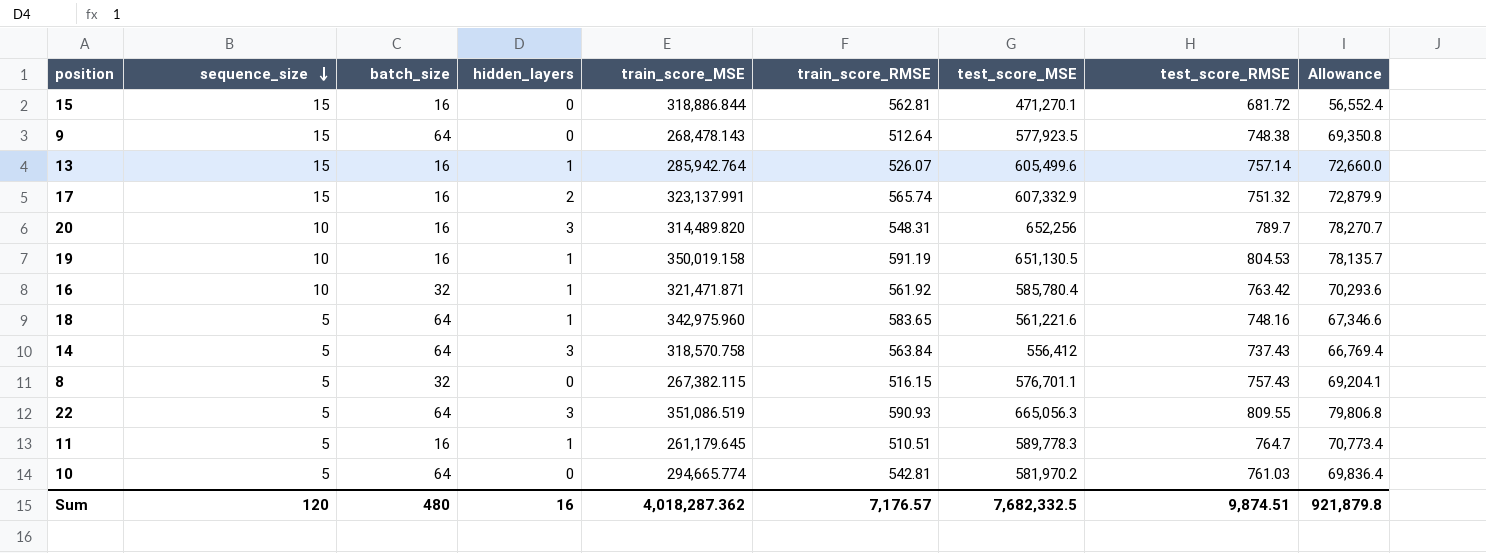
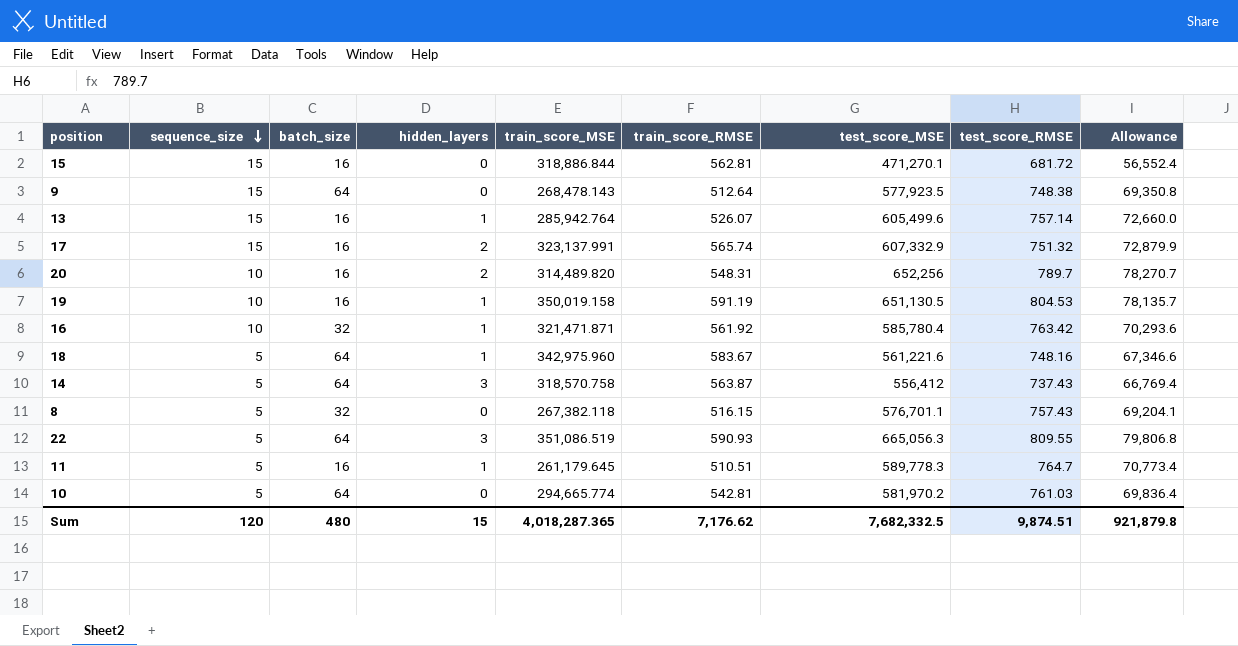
20 | hidden_layers: 3 -> 2
18 | train_score_RMSE: 583.65 -> 583.67
14 | train_score_RMSE: 563.84 -> 563.87
8 | train_score_MSE: 267,382.115 -> 267,382.118
Sum | hidden_layers: 16 -> 15
Sum | train_score_MSE: 4,018,287.362 -> 4,018,287.365
Sum | train_score_RMSE: 7,176.57 -> 7,176.62

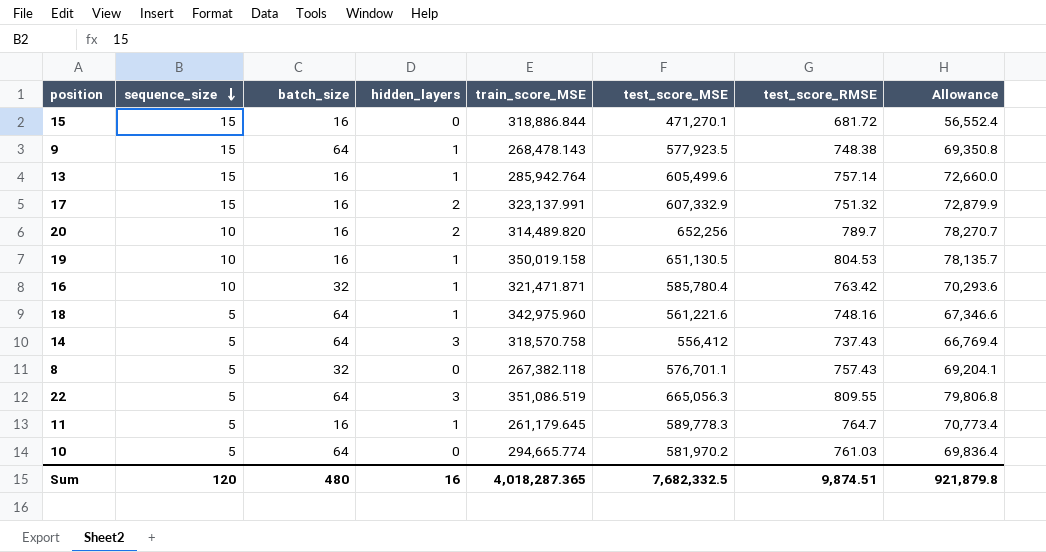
column train_score_RMSE | position: 6 -> none
9 | hidden_layers: 0 -> 1
Sum | hidden_layers: 15 -> 16

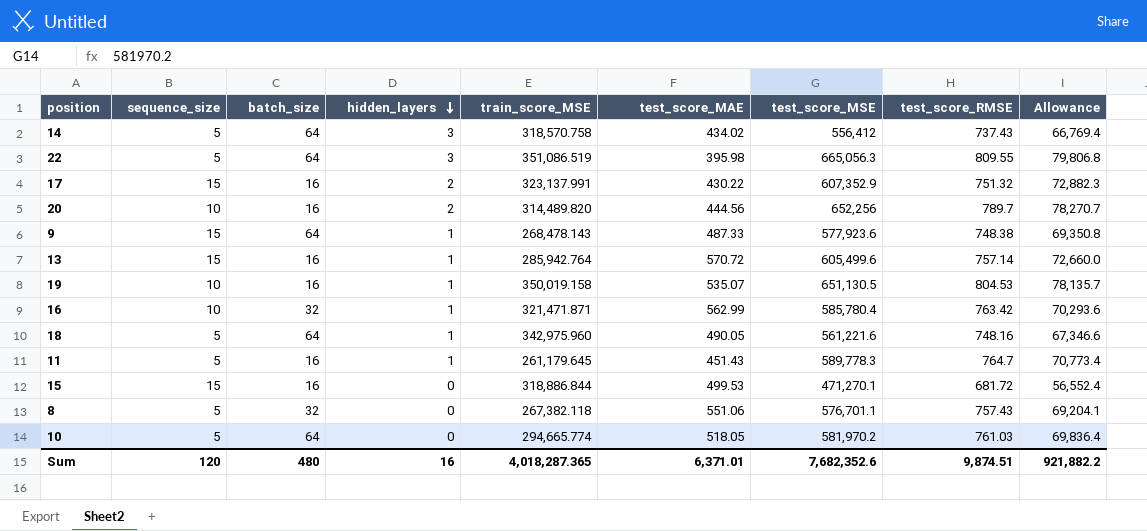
row order: sequence_size descending -> hidden_layers descending
column test_score_MAE | position: none -> 6
17 | test_score_MSE: 607,332.9 -> 607,352.9
17 | Allowance: 72,879.9 -> 72,882.3
9 | test_score_MSE: 577,923.5 -> 577,923.6
Sum | test_score_MSE: 7,682,332.5 -> 7,682,352.6
Sum | Allowance: 921,879.8 -> 921,882.2

